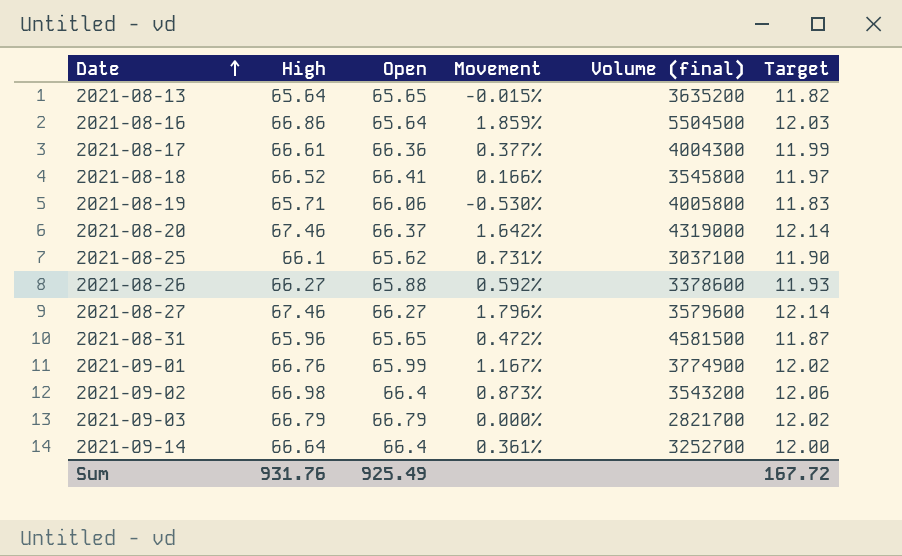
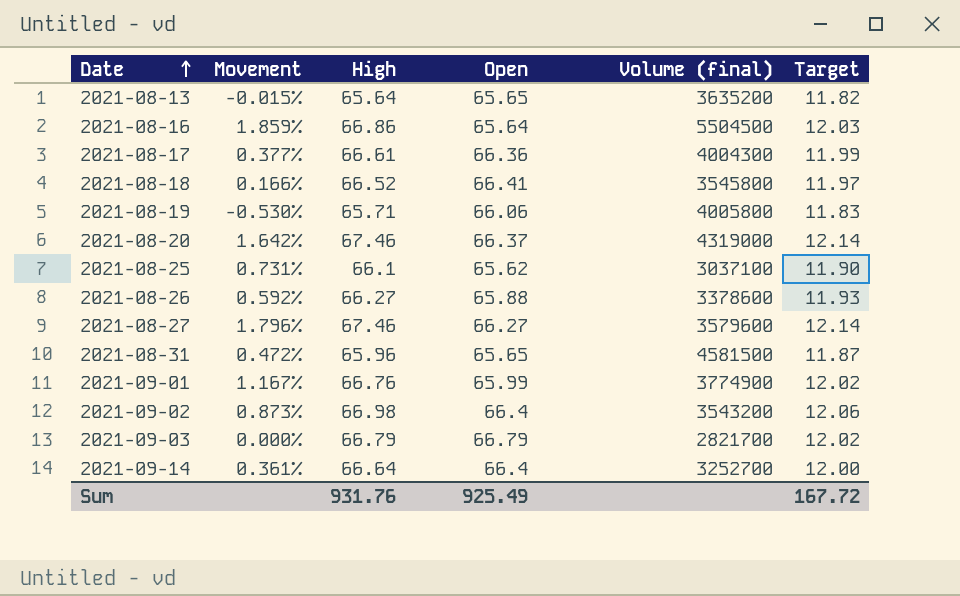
column Movement | position: 4 -> 2

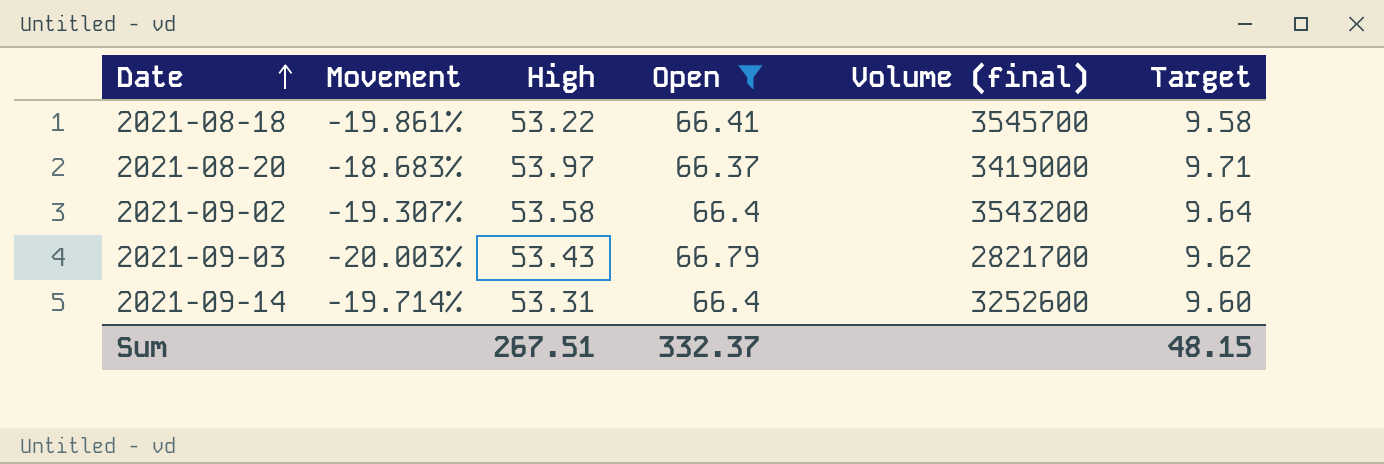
filter: none -> Open >= 66.37
2021-08-18 | Movement: 0.166% -> -19.861%
2021-08-18 | High: 66.52 -> 53.22
2021-08-18 | Volume (final): 3545800 -> 3545700
2021-08-18 | Target: 11.97 -> 9.58
2021-08-20 | Movement: 1.642% -> -18.683%
2021-08-20 | High: 67.46 -> 53.97
2021-08-20 | Volume (final): 4319000 -> 3419000
2021-08-20 | Target: 12.14 -> 9.71
2021-09-02 | Movement: 0.873% -> -19.307%
2021-09-02 | High: 66.98 -> 53.58
2021-09-02 | Target: 12.06 -> 9.64
2021-09-03 | Movement: 0.000% -> -20.003%
2021-09-03 | High: 66.79 -> 53.43
2021-09-03 | Target: 12.02 -> 9.62
2021-09-14 | Movement: 0.361% -> -19.714%
2021-09-14 | High: 66.64 -> 53.31
2021-09-14 | Volume (final): 3252700 -> 3252600
2021-09-14 | Target: 12.00 -> 9.60
Sum | High: 931.76 -> 267.51
Sum | Open: 925.49 -> 332.37
Sum | Target: 167.72 -> 48.15

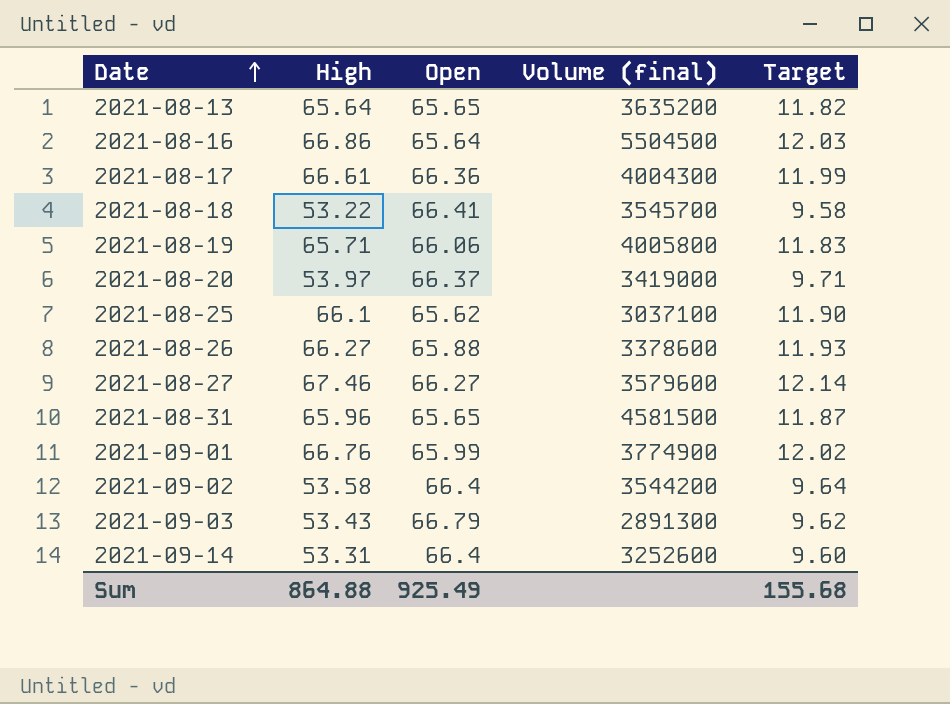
filter: Open >= 66.37 -> none
column Movement | formula: ([High] - [Open]) / [Open] -> none
2021-09-02 | Volume (final): 3543200 -> 3544200
2021-09-03 | Volume (final): 2821700 -> 2891300
Sum | High: 267.51 -> 864.88
Sum | Open: 332.37 -> 925.49
Sum | Target: 48.15 -> 155.68

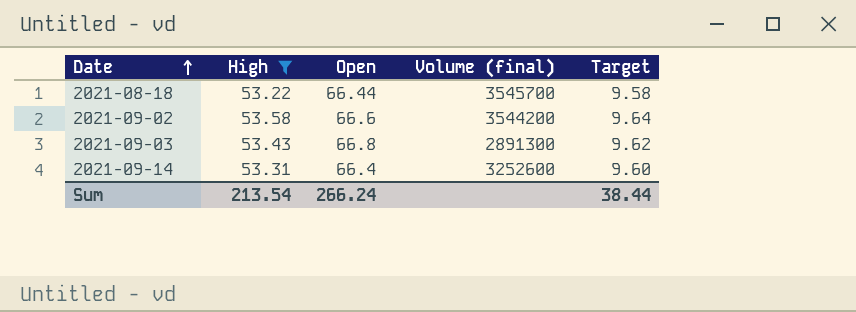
filter: none -> High <= 53.58
2021-08-18 | Open: 66.41 -> 66.44
2021-09-02 | Open: 66.4 -> 66.6
2021-09-03 | Open: 66.79 -> 66.8
Sum | High: 864.88 -> 213.54
Sum | Open: 925.49 -> 266.24
Sum | Target: 155.68 -> 38.44

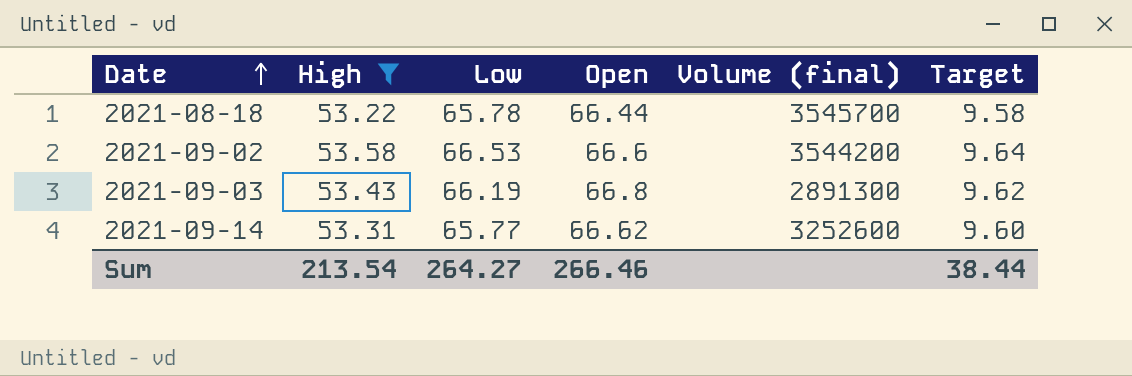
column Low | position: none -> 3
2021-09-14 | Open: 66.4 -> 66.62
Sum | Open: 266.24 -> 266.46

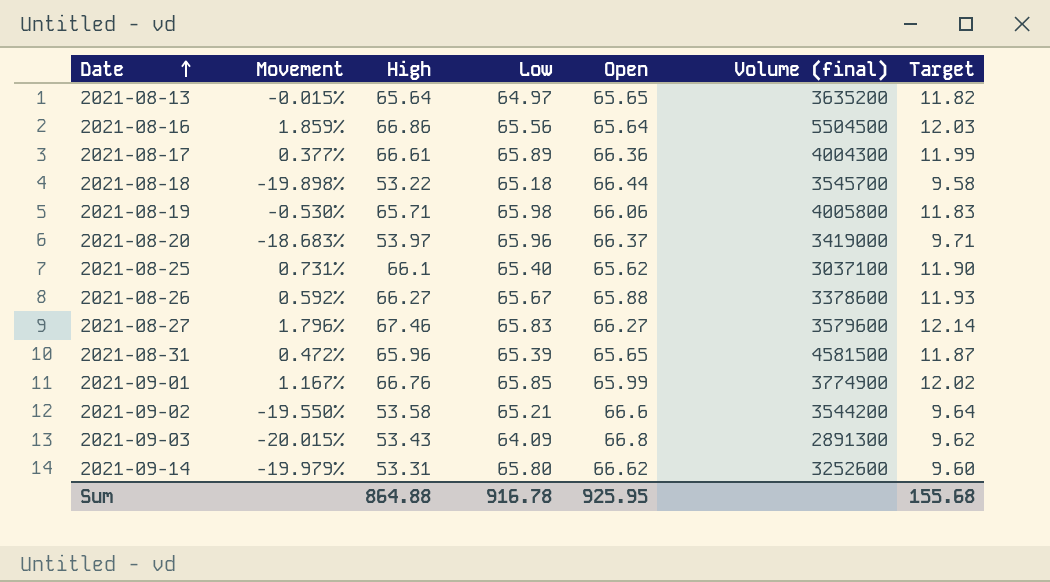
filter: High <= 53.58 -> none
column Movement | formula: none -> ([High] - [Open]) / [Open]
2021-08-18 | Low: 65.78 -> 65.18
2021-09-02 | Low: 66.53 -> 65.21
2021-09-03 | Low: 66.19 -> 64.09
2021-09-14 | Low: 65.77 -> 65.80
Sum | High: 213.54 -> 864.88
Sum | Low: 264.27 -> 916.78
Sum | Open: 266.46 -> 925.95
Sum | Target: 38.44 -> 155.68

